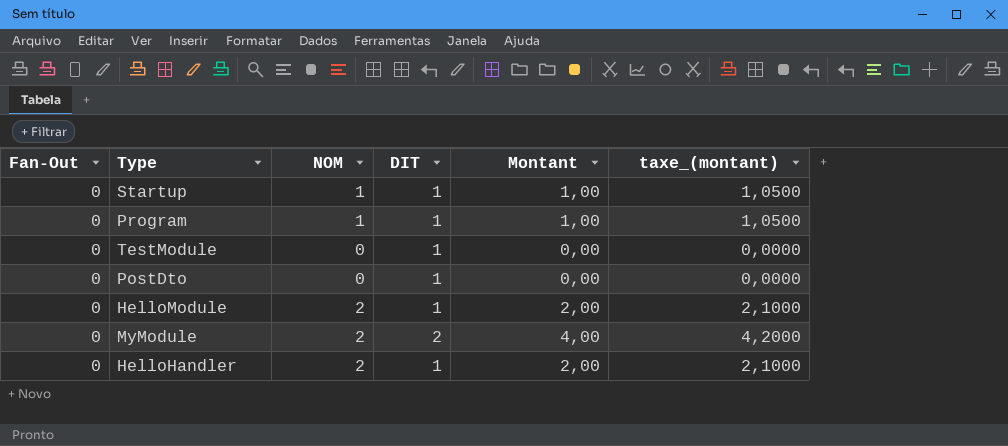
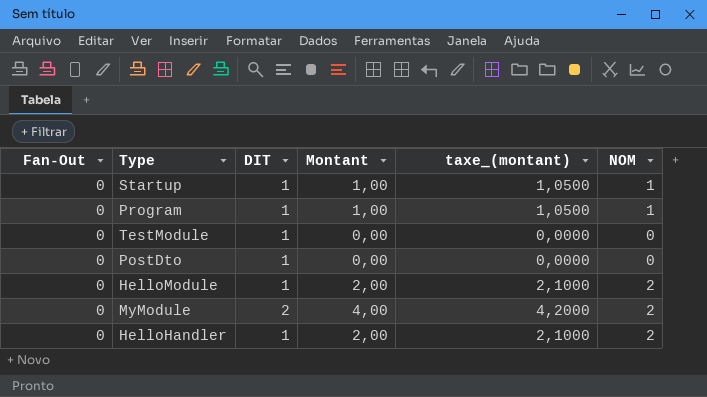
column NOM | position: 3 -> 6

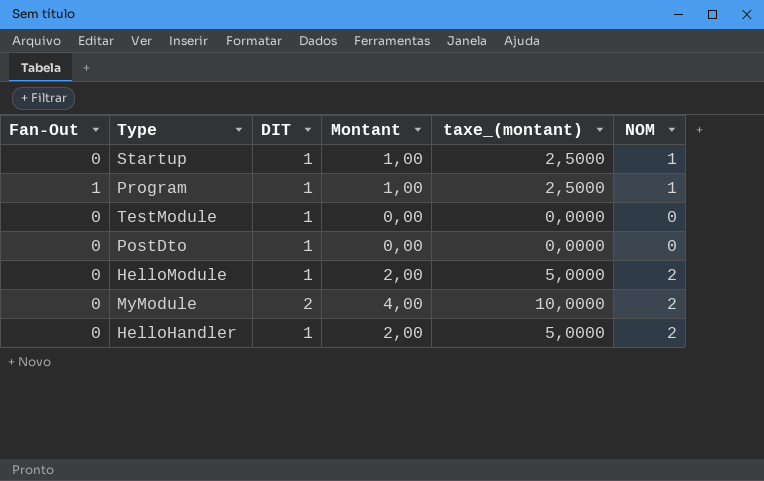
column taxe_(montant) | formula: [Montant] * 1,05 -> [Montant] * 2,5
Program | Fan-Out: 0 -> 1

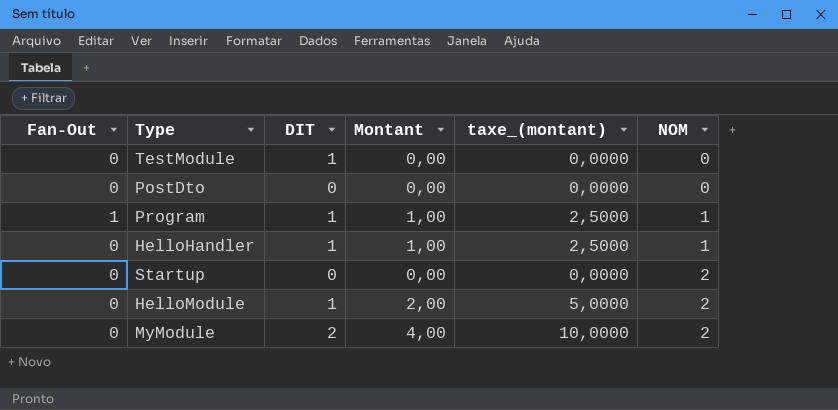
row order: none -> NOM ascending
PostDto | DIT: 1 -> 0
HelloHandler | Montant: 2,00 -> 1,00
HelloHandler | taxe_(montant): 5,0000 -> 2,5000
HelloHandler | NOM: 2 -> 1
Startup | DIT: 1 -> 0
Startup | Montant: 1,00 -> 0,00
Startup | taxe_(montant): 2,5000 -> 0,0000
Startup | NOM: 1 -> 2

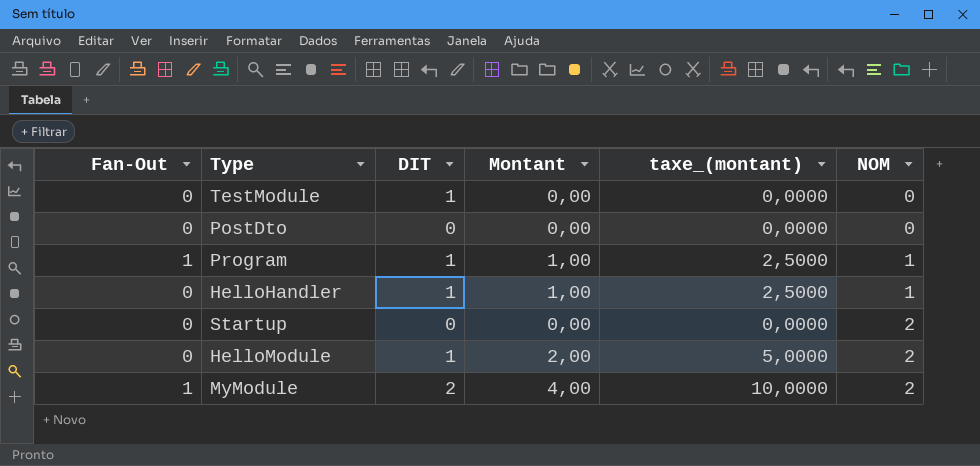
MyModule | Fan-Out: 0 -> 1

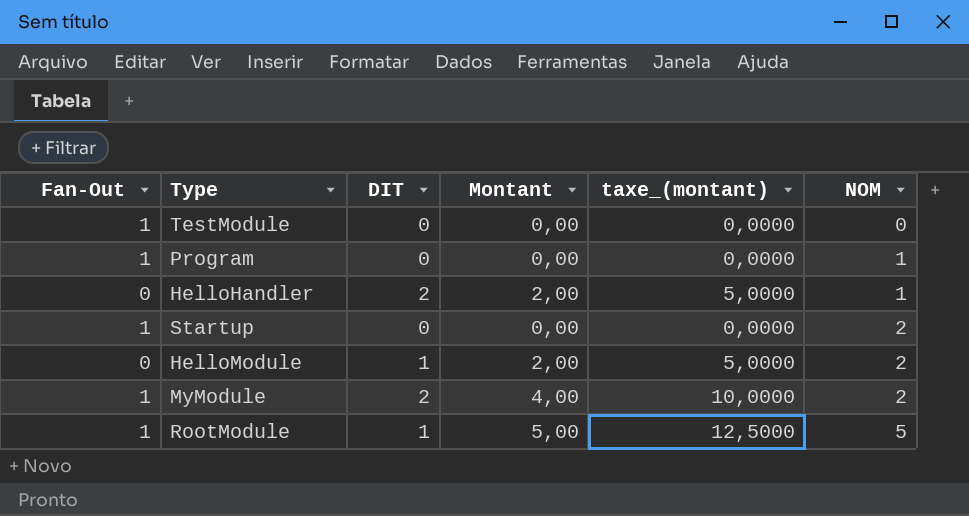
row PostDto: 0 | 0 | 0,00 | 0,0000 | 0 -> none
TestModule | Fan-Out: 0 -> 1
TestModule | DIT: 1 -> 0
Program | DIT: 1 -> 0
Program | Montant: 1,00 -> 0,00
Program | taxe_(montant): 2,5000 -> 0,0000
HelloHandler | DIT: 1 -> 2
HelloHandler | Montant: 1,00 -> 2,00
HelloHandler | taxe_(montant): 2,5000 -> 5,0000
Startup | Fan-Out: 0 -> 1
row RootModule: none -> 1 | 1 | 5,00 | 12,5000 | 5

